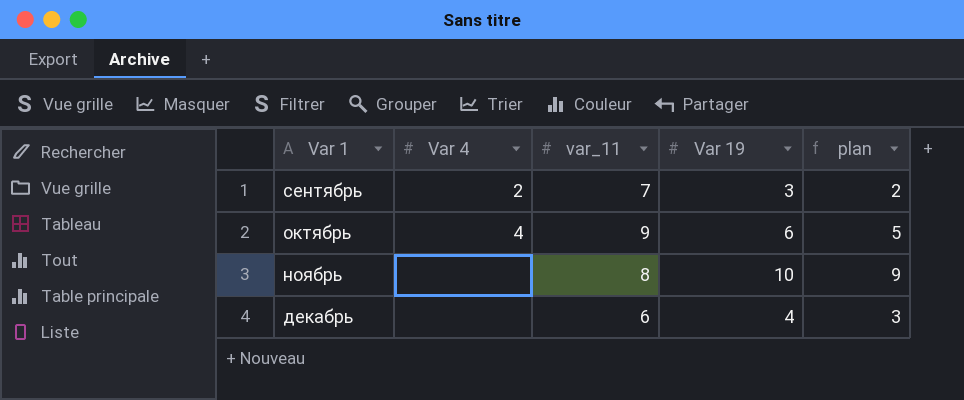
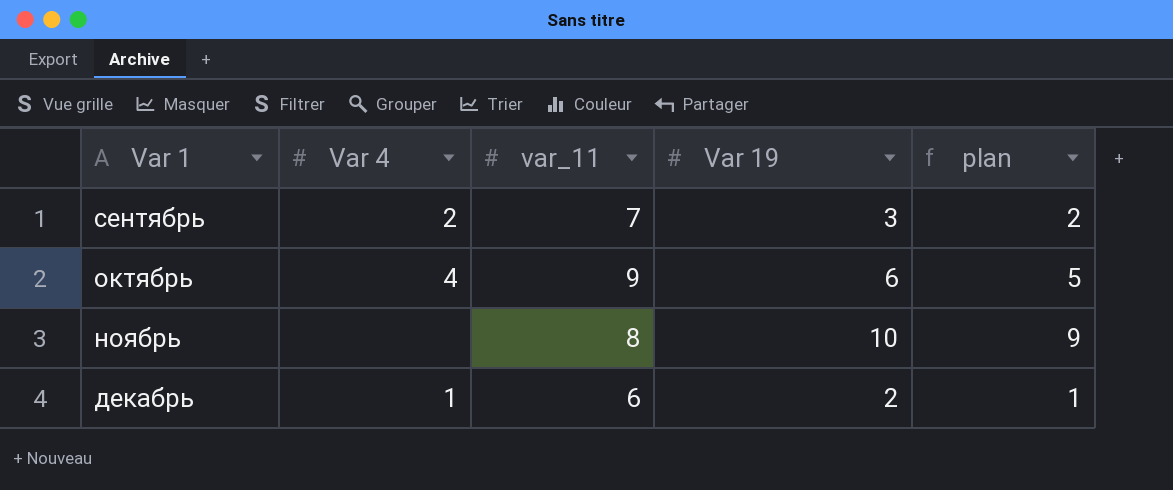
декабрь | Var 4: none -> 1
декабрь | Var 19: 4 -> 2
декабрь | plan: 3 -> 1

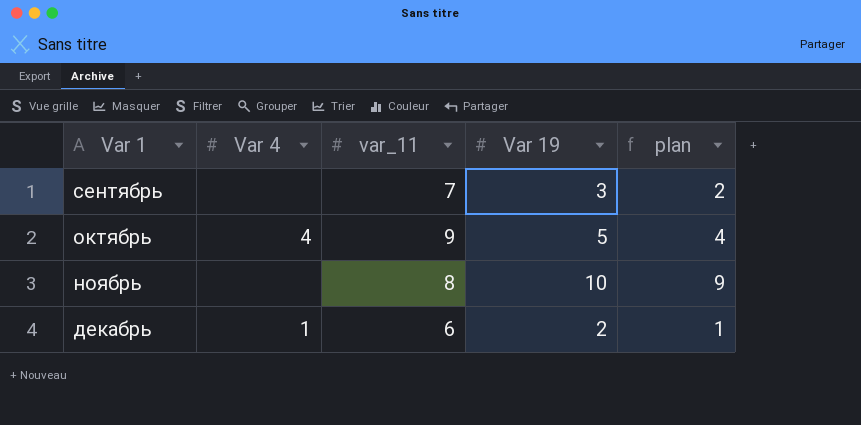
сентябрь | Var 4: 2 -> none
октябрь | Var 19: 6 -> 5
октябрь | plan: 5 -> 4

